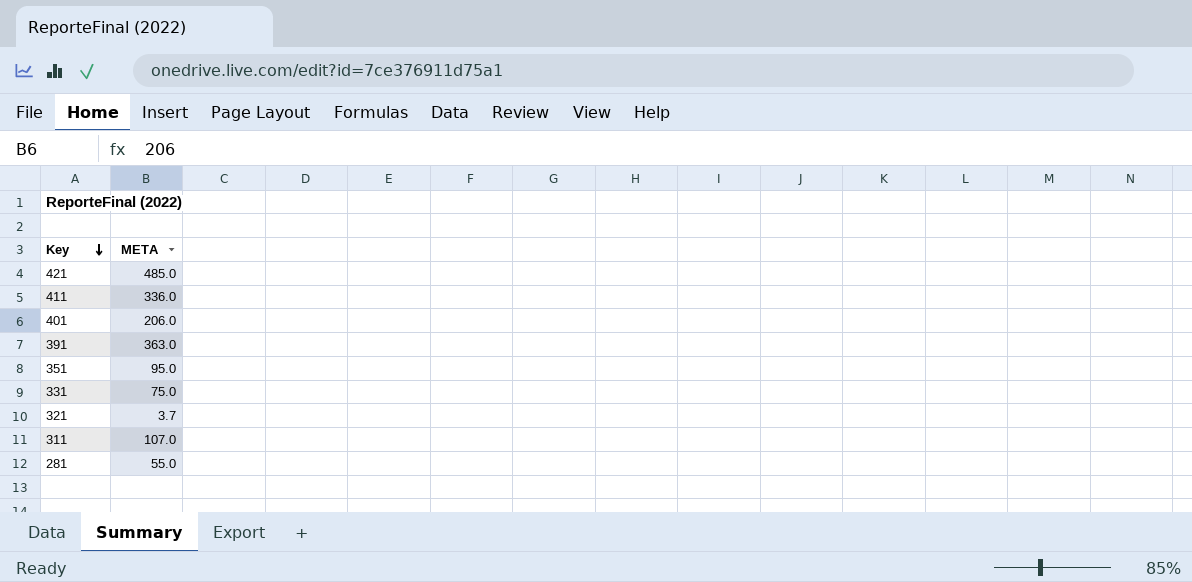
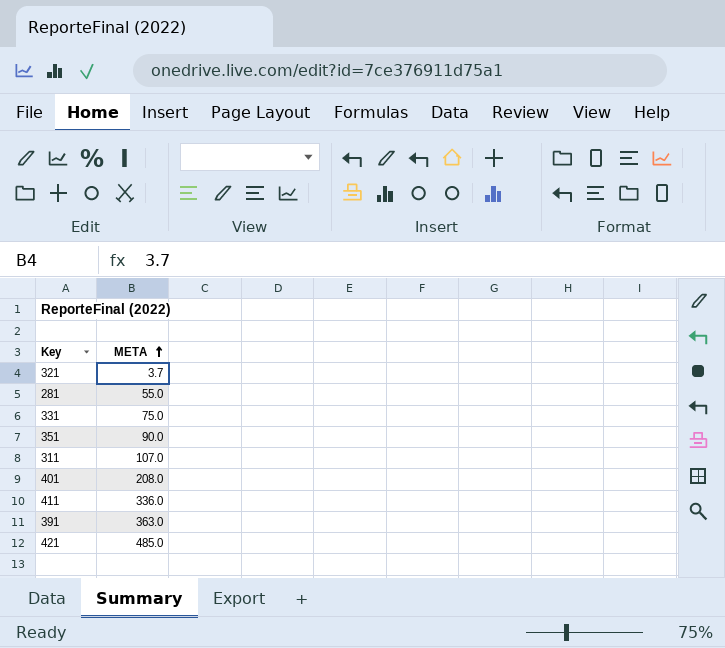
row order: Key descending -> META ascending
351 | META: 95.0 -> 90.0
401 | META: 206.0 -> 208.0

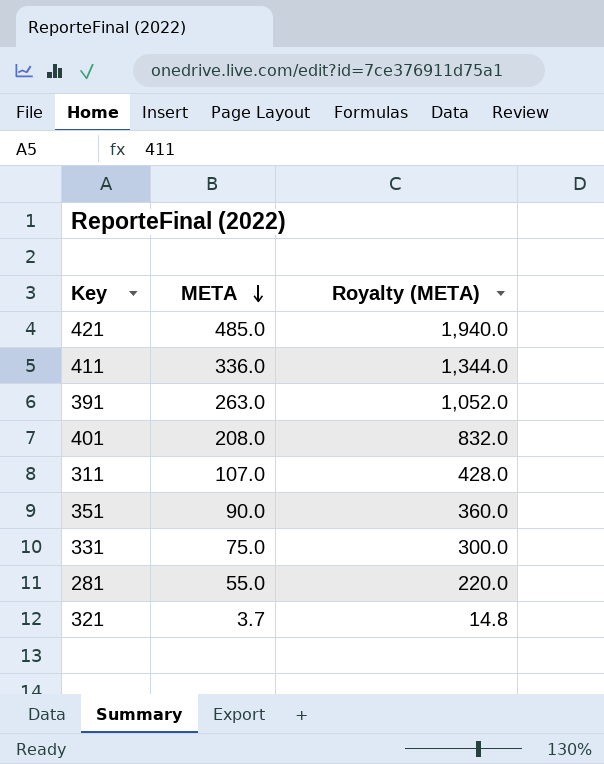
row order: META ascending -> META descending
column Royalty (META) | formula: none -> [META] * 4
391 | META: 363.0 -> 263.0

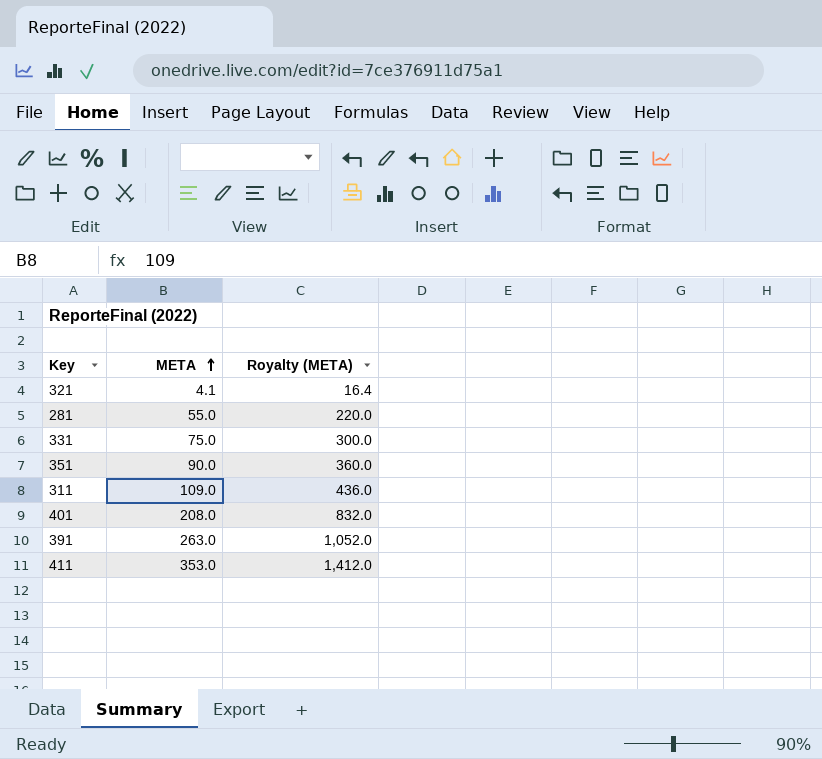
row order: META descending -> META ascending
row 421: 485.0 | 1,940.0 -> none
321 | META: 3.7 -> 4.1
321 | Royalty (META): 14.8 -> 16.4
311 | META: 107.0 -> 109.0
311 | Royalty (META): 428.0 -> 436.0
411 | META: 336.0 -> 353.0
411 | Royalty (META): 1,344.0 -> 1,412.0

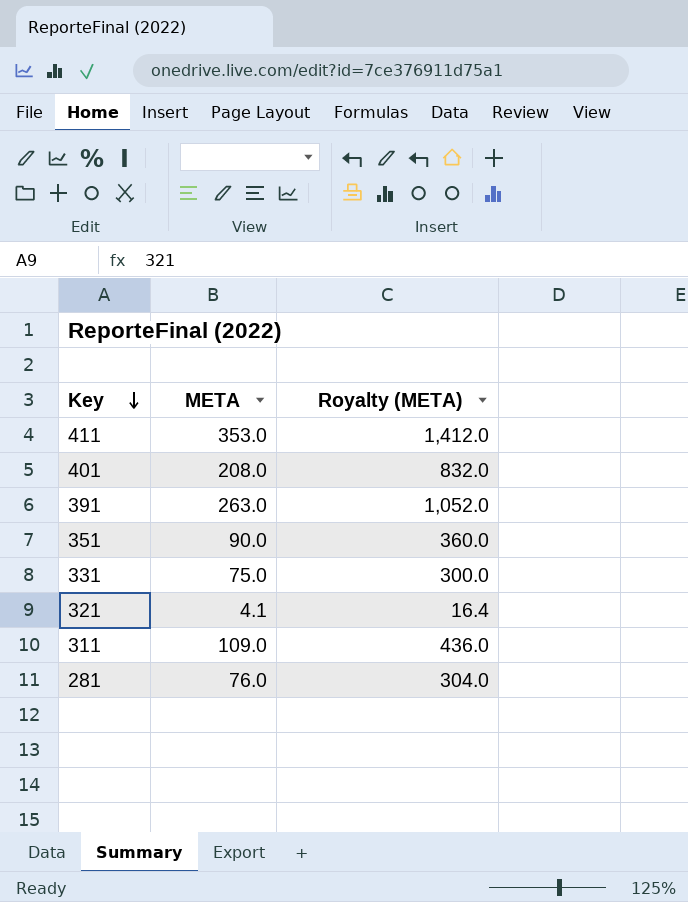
row order: META ascending -> Key descending
281 | META: 55.0 -> 76.0
281 | Royalty (META): 220.0 -> 304.0

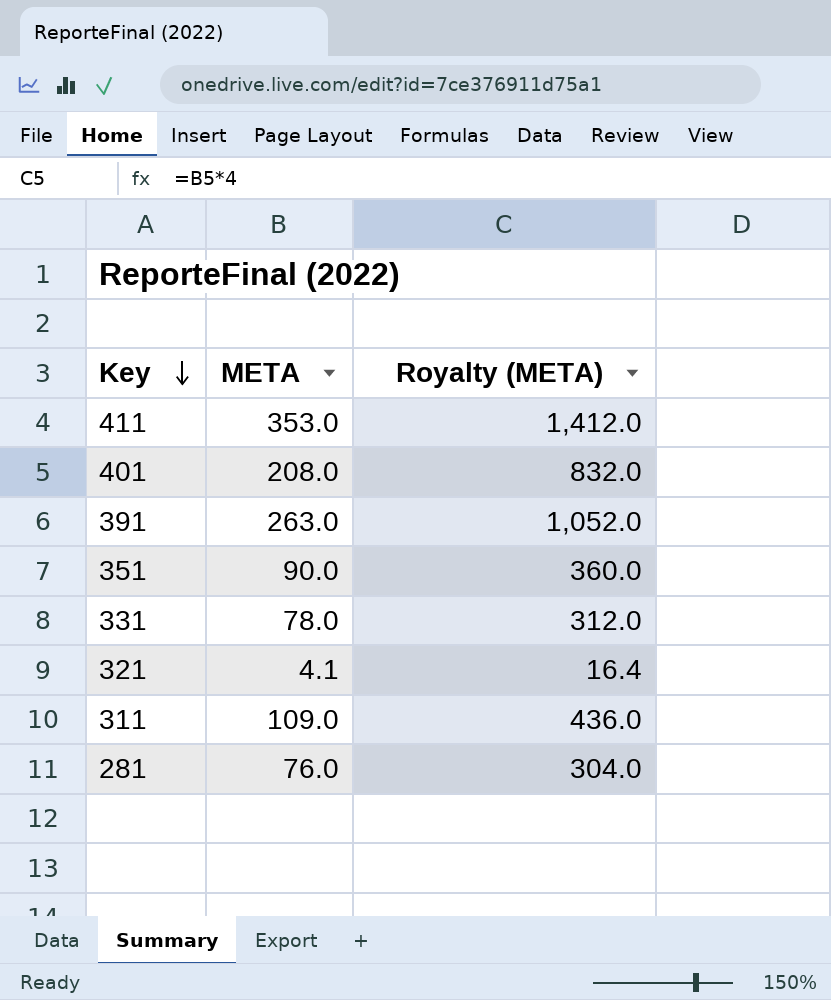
331 | META: 75.0 -> 78.0
331 | Royalty (META): 300.0 -> 312.0

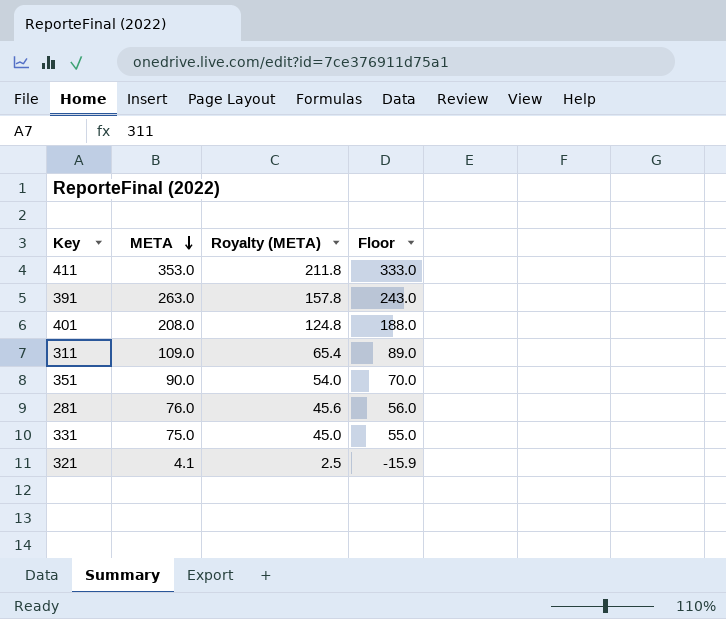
row order: Key descending -> META descending
column Royalty (META) | formula: [META] * 4 -> [META] * 0.6
column Floor | formula: none -> [META] - 20
331 | META: 78.0 -> 75.0

